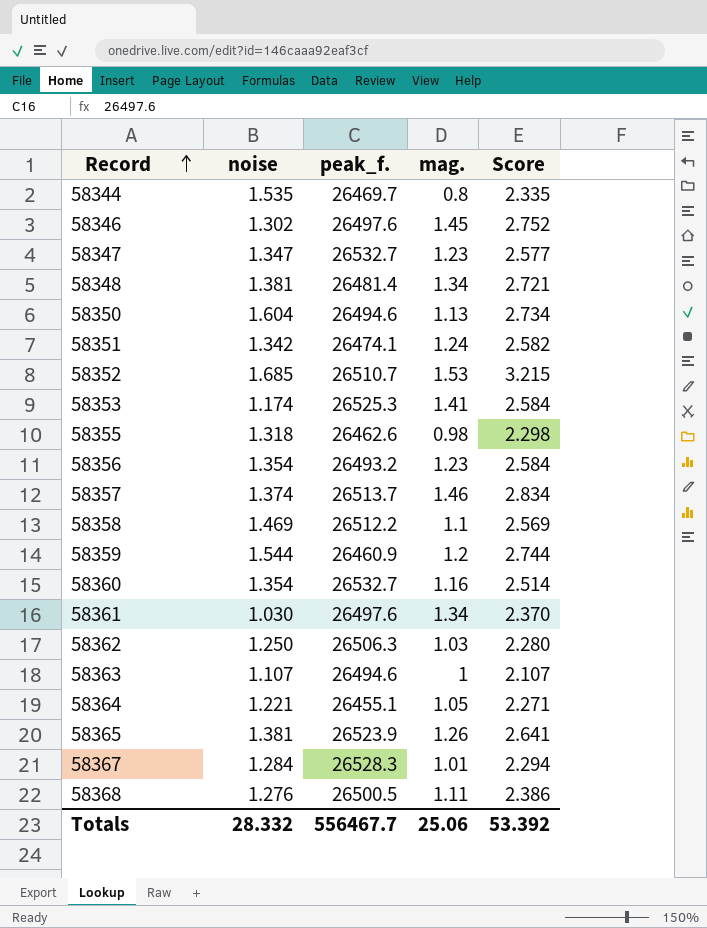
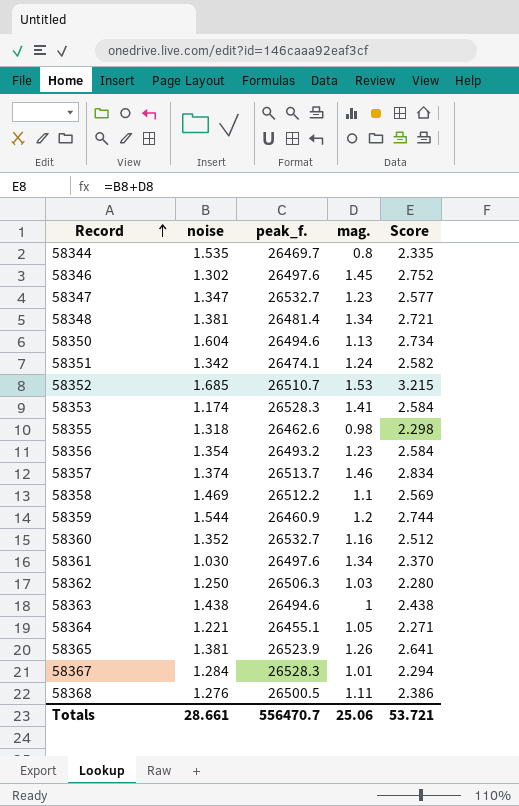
58353 | peak_f.: 26525.3 -> 26528.3
58360 | noise: 1.354 -> 1.352
58360 | Score: 2.514 -> 2.512
58363 | noise: 1.107 -> 1.438
58363 | Score: 2.107 -> 2.438
Totals | noise: 28.332 -> 28.661
Totals | peak_f.: 556467.7 -> 556470.7
Totals | Score: 53.392 -> 53.721

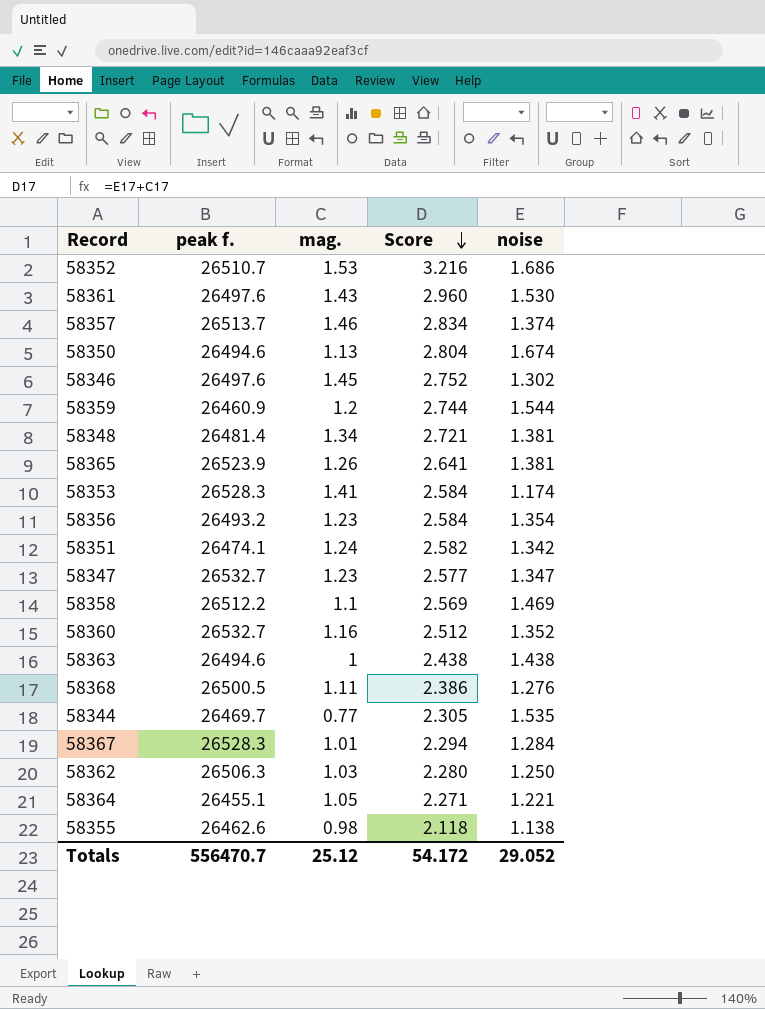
row order: Record ascending -> Score descending
column name: peak_f. -> peak f.
column noise | position: 2 -> 5
58352 | Score: 3.215 -> 3.216
58352 | noise: 1.685 -> 1.686
58361 | mag.: 1.34 -> 1.43
58361 | Score: 2.370 -> 2.960
58361 | noise: 1.030 -> 1.530
58350 | Score: 2.734 -> 2.804
58350 | noise: 1.604 -> 1.674
58344 | mag.: 0.8 -> 0.77
58344 | Score: 2.335 -> 2.305
58355 | Score: 2.298 -> 2.118
58355 | noise: 1.318 -> 1.138
Totals | mag.: 25.06 -> 25.12
Totals | Score: 53.721 -> 54.172
Totals | noise: 28.661 -> 29.052

